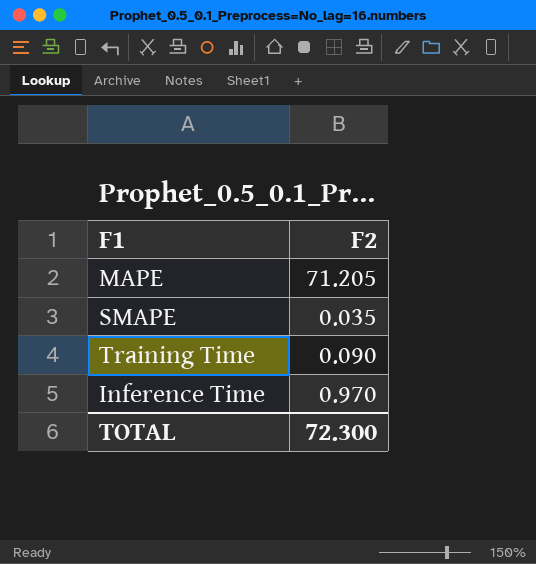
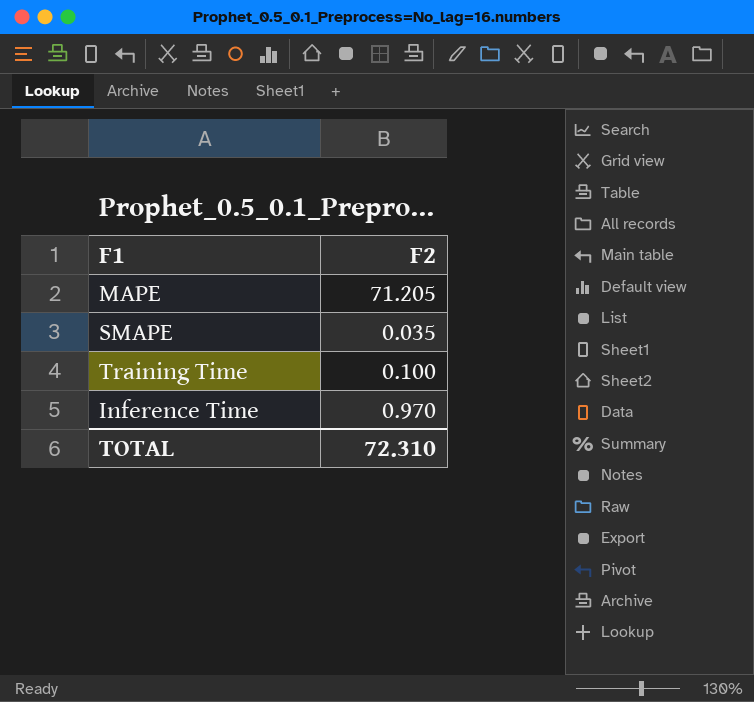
Training Time | F2: 0.090 -> 0.100
TOTAL | F2: 72.300 -> 72.310

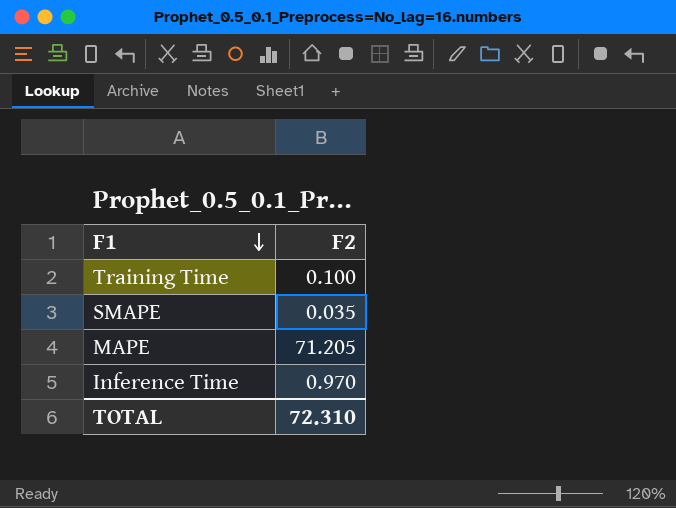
row order: none -> F1 descending

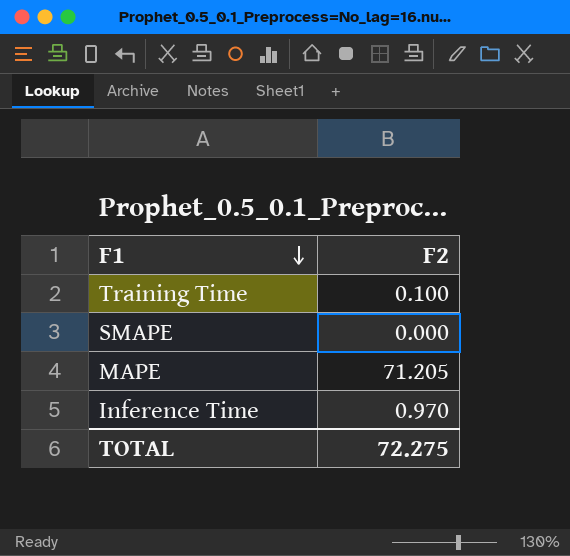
SMAPE | F2: 0.035 -> 0.000
TOTAL | F2: 72.310 -> 72.275

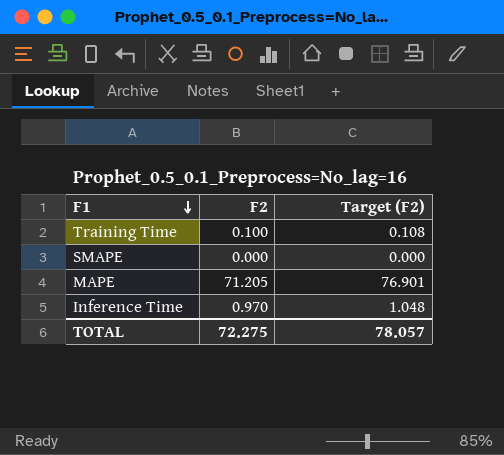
column Target (F2) | formula: none -> [F2] * 1.08

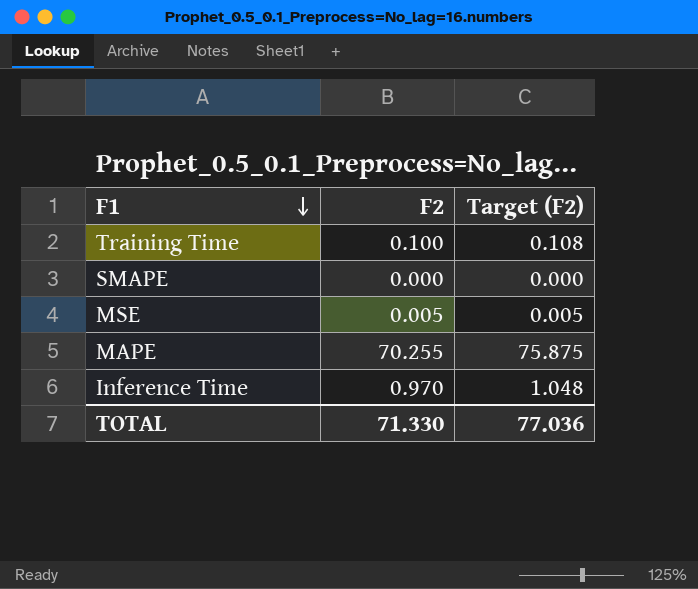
row MSE: none -> 0.005 | 0.005
MAPE | F2: 71.205 -> 70.255
MAPE | Target (F2): 76.901 -> 75.875
TOTAL | F2: 72.275 -> 71.330
TOTAL | Target (F2): 78.057 -> 77.036

